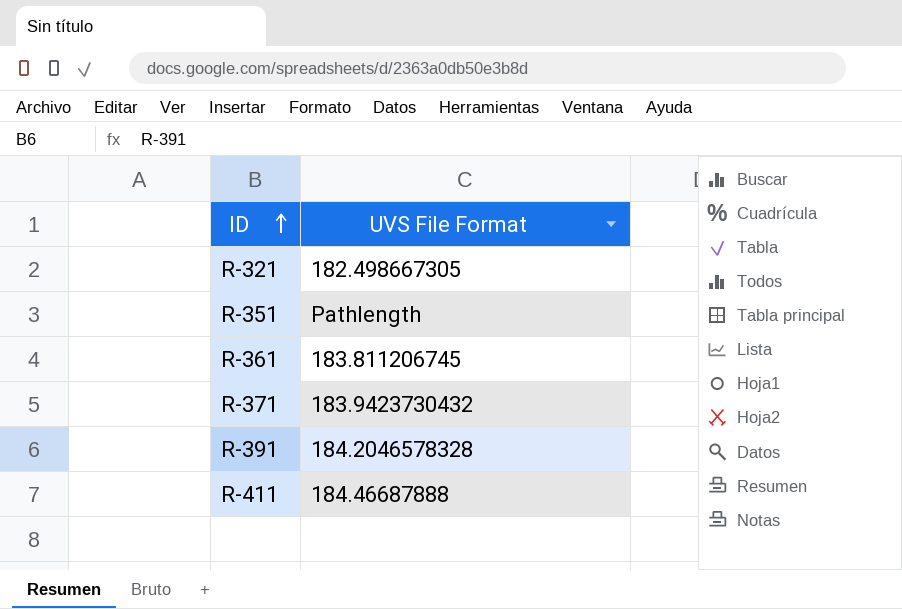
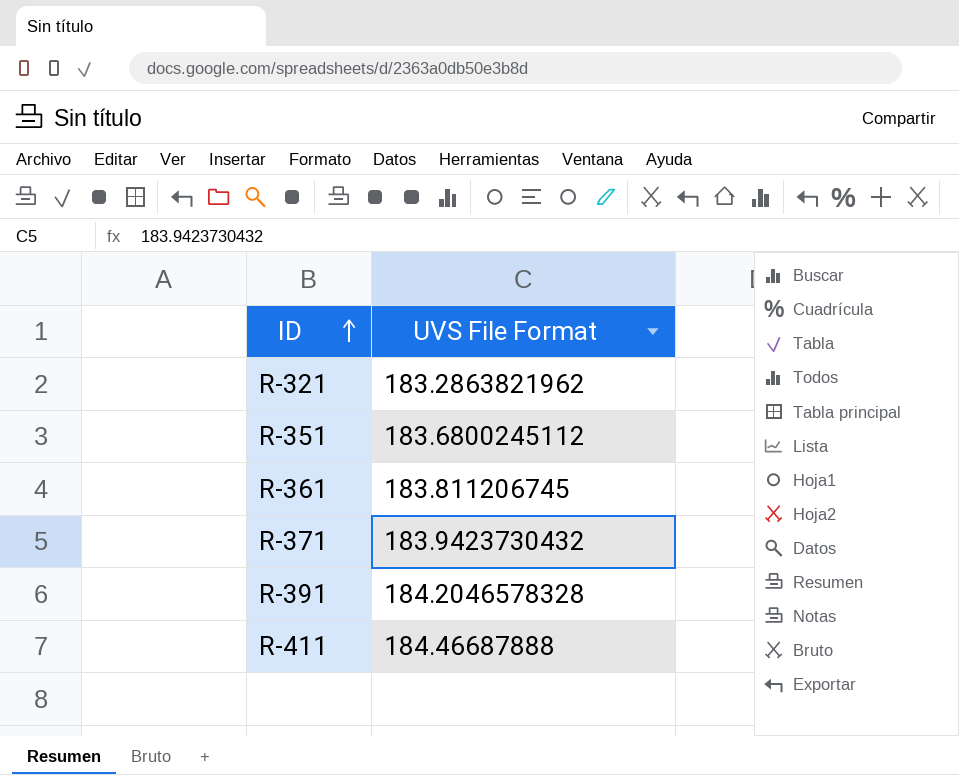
R-321 | UVS File Format: 182.498667305 -> 183.2863821962
R-351 | UVS File Format: Pathlength -> 183.6800245112

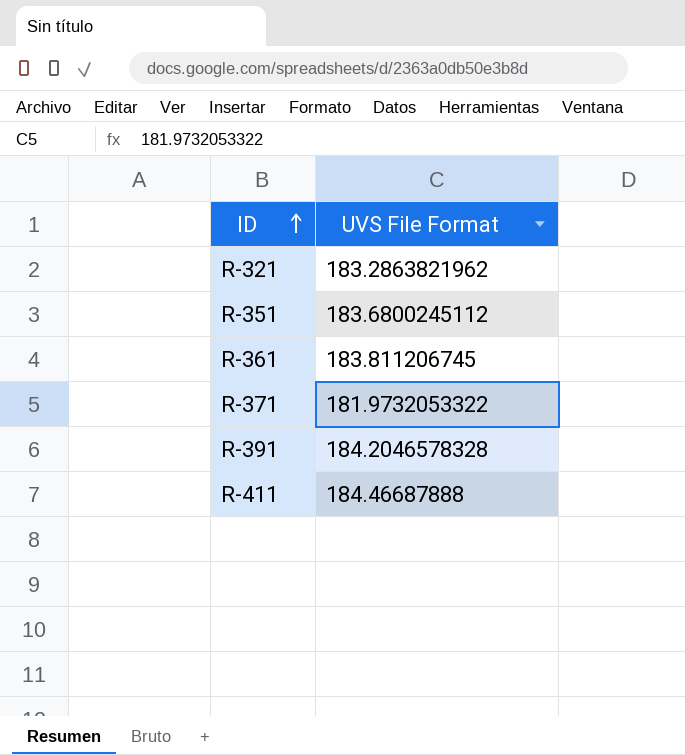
R-371 | UVS File Format: 183.9423730432 -> 181.9732053322

